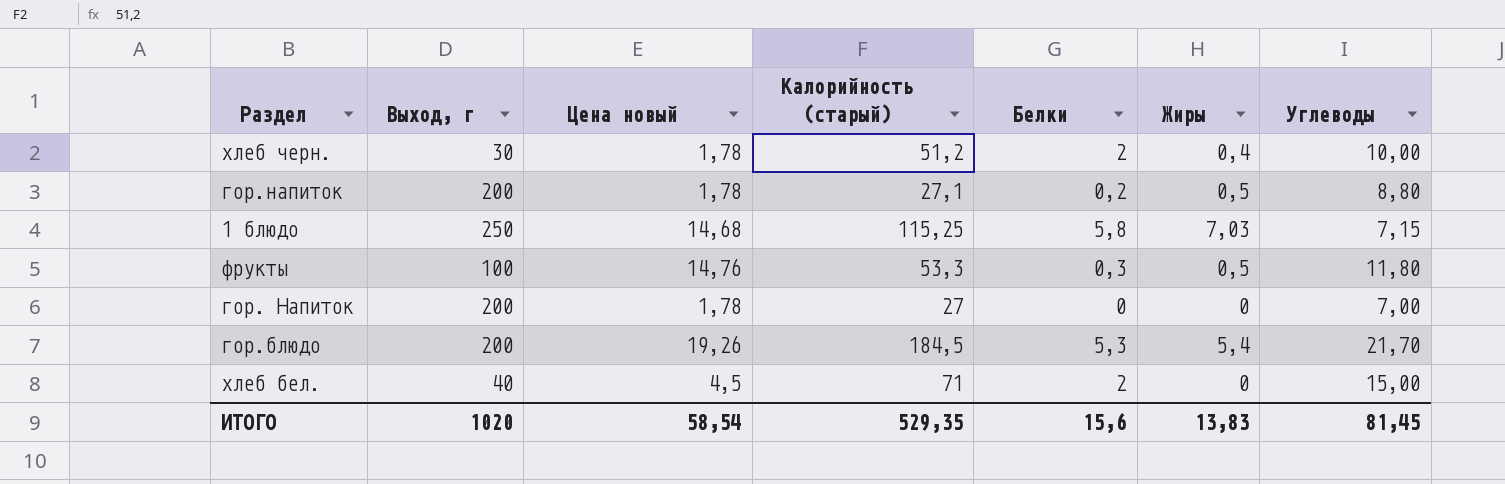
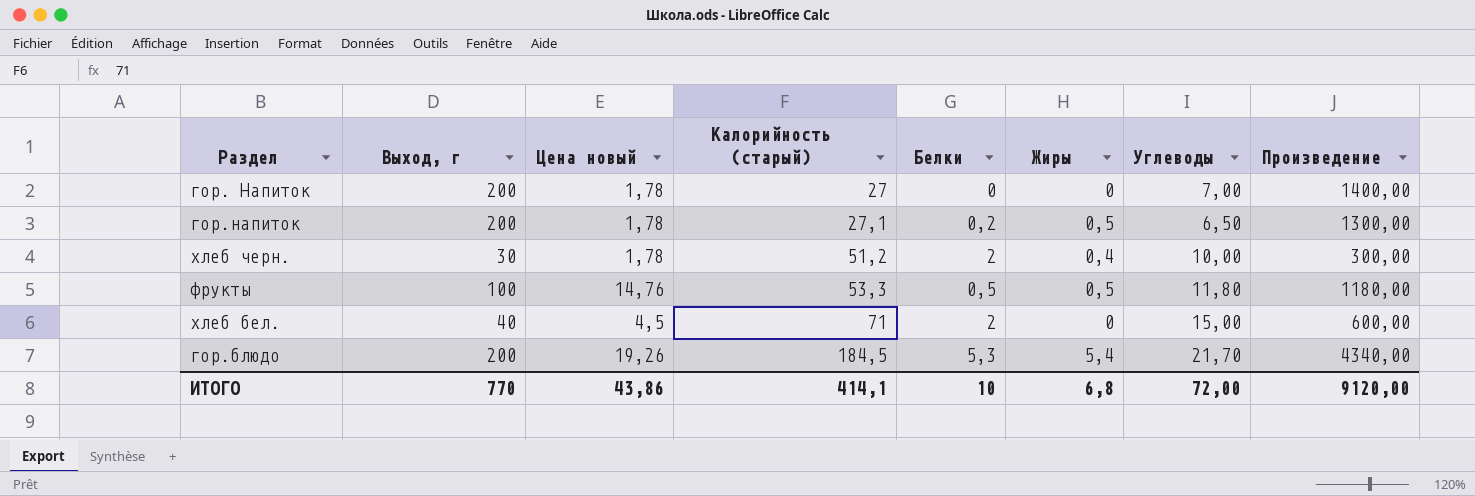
row order: none -> Калорийность (старый) ascending
column Произведение | formula: none -> [Выход, г] * [Углеводы]
row 1 блюдо: 250 | 14,68 | 115,25 | 5,8 | 7,03 | 7,15 -> none
гор.напиток | Углеводы: 8,80 -> 6,50
фрукты | Белки: 0,3 -> 0,5
ИТОГО | Выход, г: 1020 -> 770
ИТОГО | Цена новый: 58,54 -> 43,86
ИТОГО | Калорийность (старый): 529,35 -> 414,1
ИТОГО | Белки: 15,6 -> 10
ИТОГО | Жиры: 13,83 -> 6,8
ИТОГО | Углеводы: 81,45 -> 72,00

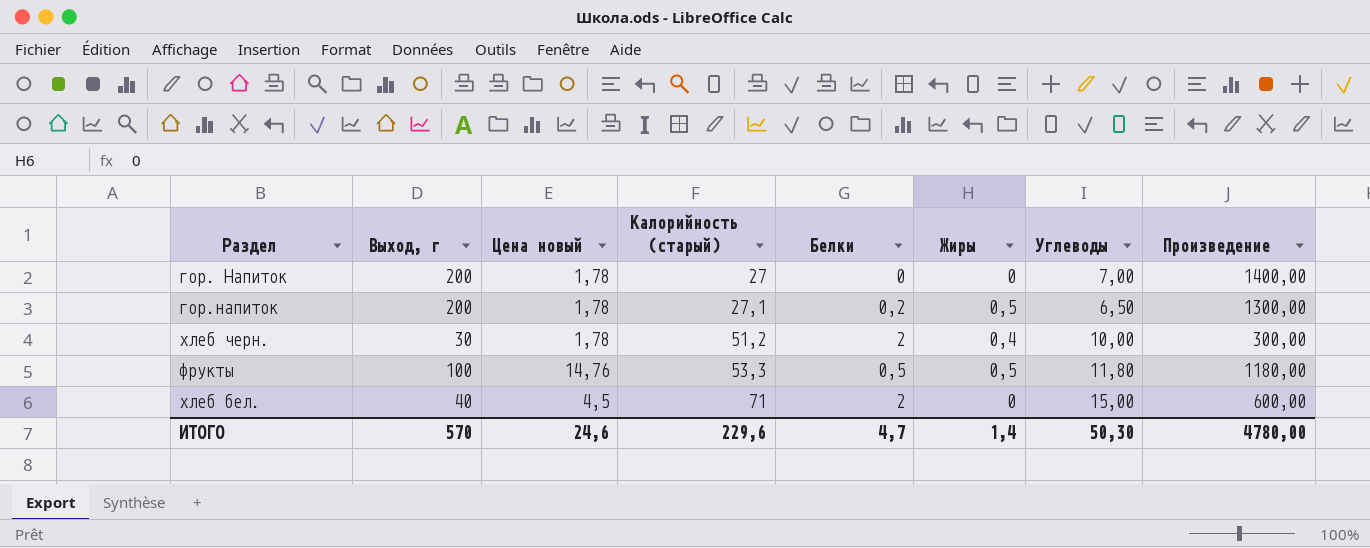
row гор.блюдо: 200 | 19,26 | 184,5 | 5,3 | 5,4 | 21,70 | 4340,00 -> none
ИТОГО | Выход, г: 770 -> 570
ИТОГО | Цена новый: 43,86 -> 24,6
ИТОГО | Калорийность (старый): 414,1 -> 229,6
ИТОГО | Белки: 10 -> 4,7
ИТОГО | Жиры: 6,8 -> 1,4
ИТОГО | Углеводы: 72,00 -> 50,30
ИТОГО | Произведение: 9120,00 -> 4780,00

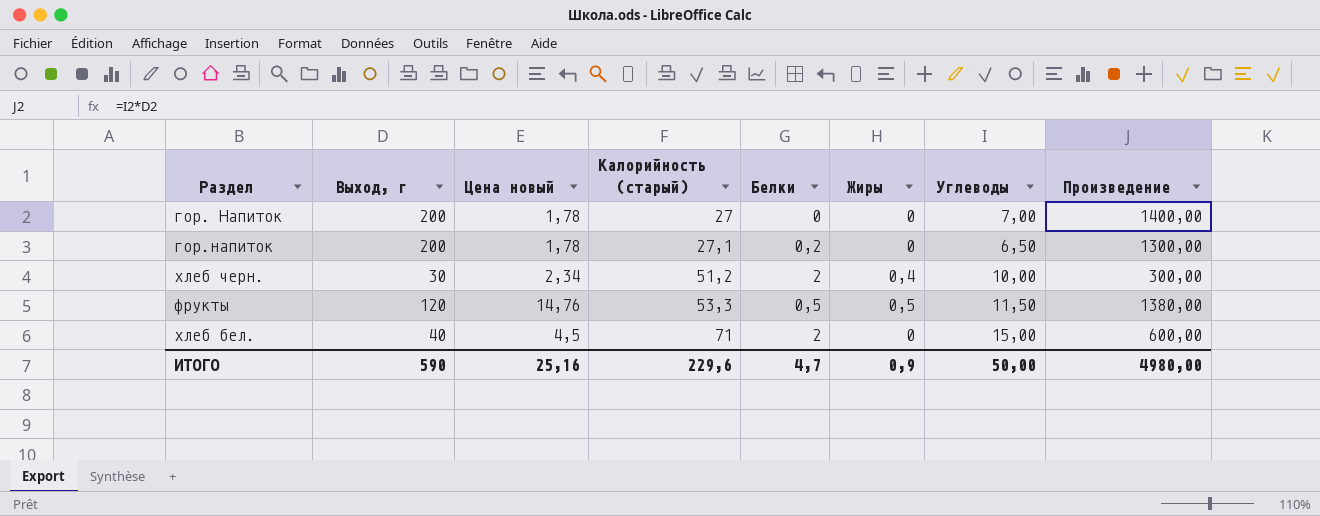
гор.напиток | Жиры: 0,5 -> 0
хлеб черн. | Цена новый: 1,78 -> 2,34
фрукты | Выход, г: 100 -> 120
фрукты | Углеводы: 11,80 -> 11,50
фрукты | Произведение: 1180,00 -> 1380,00
ИТОГО | Выход, г: 570 -> 590
ИТОГО | Цена новый: 24,6 -> 25,16
ИТОГО | Жиры: 1,4 -> 0,9
ИТОГО | Углеводы: 50,30 -> 50,00
ИТОГО | Произведение: 4780,00 -> 4980,00

